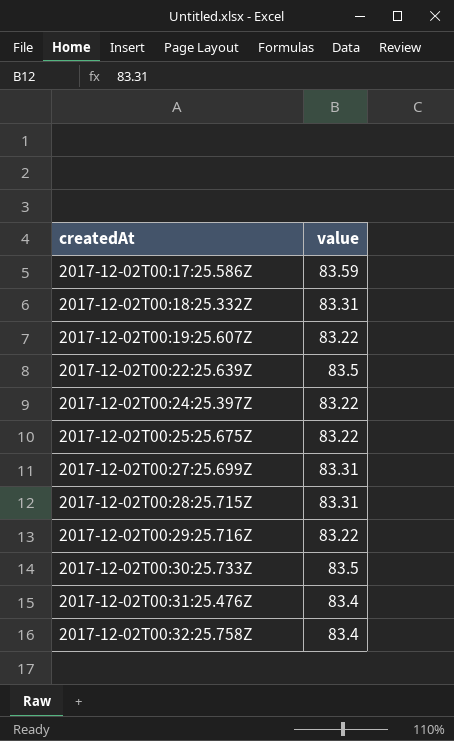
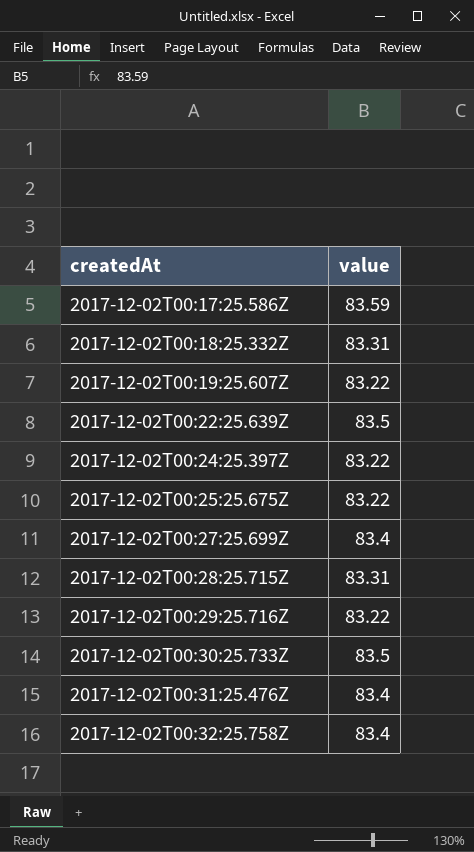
2017-12-02T00:27:25.699Z | value: 83.31 -> 83.4

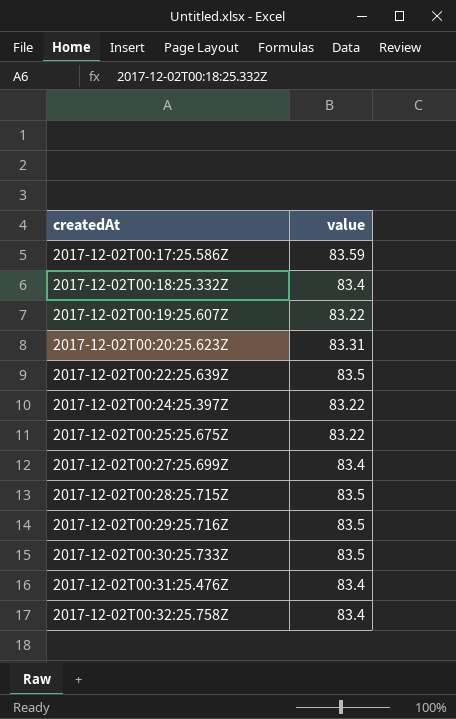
2017-12-02T00:18:25.332Z | value: 83.31 -> 83.4
row 2017-12-02T00:20:25.623Z: none -> 83.31
2017-12-02T00:28:25.715Z | value: 83.31 -> 83.5
2017-12-02T00:29:25.716Z | value: 83.22 -> 83.5

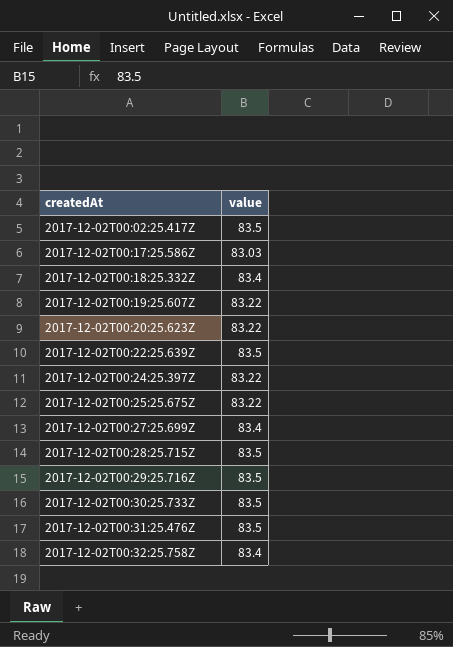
row 2017-12-02T00:02:25.417Z: none -> 83.5
2017-12-02T00:17:25.586Z | value: 83.59 -> 83.03
2017-12-02T00:20:25.623Z | value: 83.31 -> 83.22
2017-12-02T00:31:25.476Z | value: 83.4 -> 83.5

